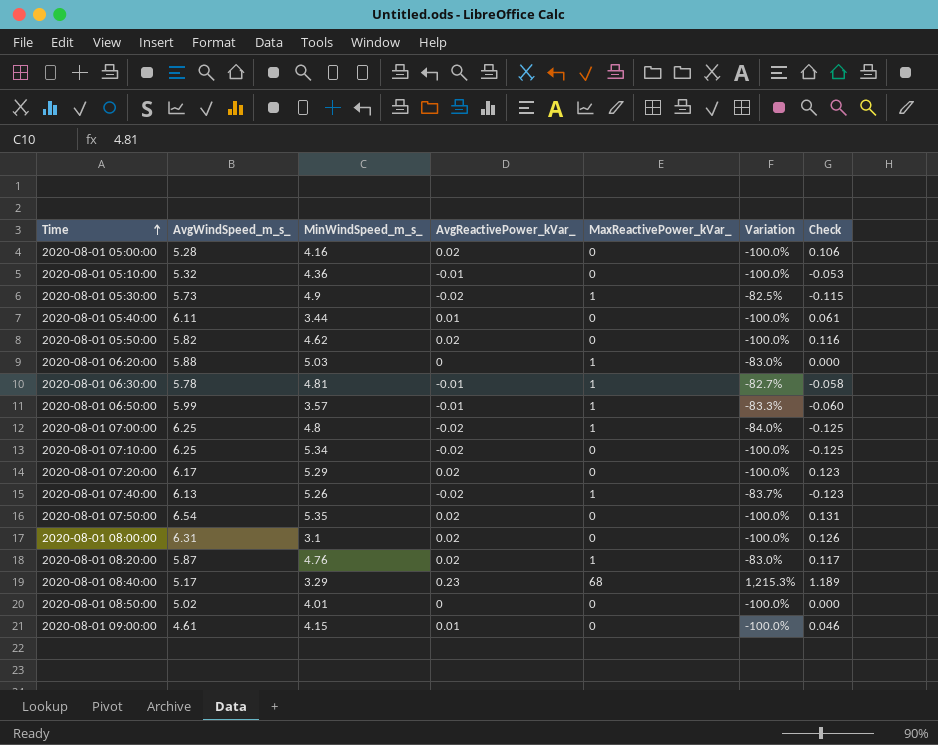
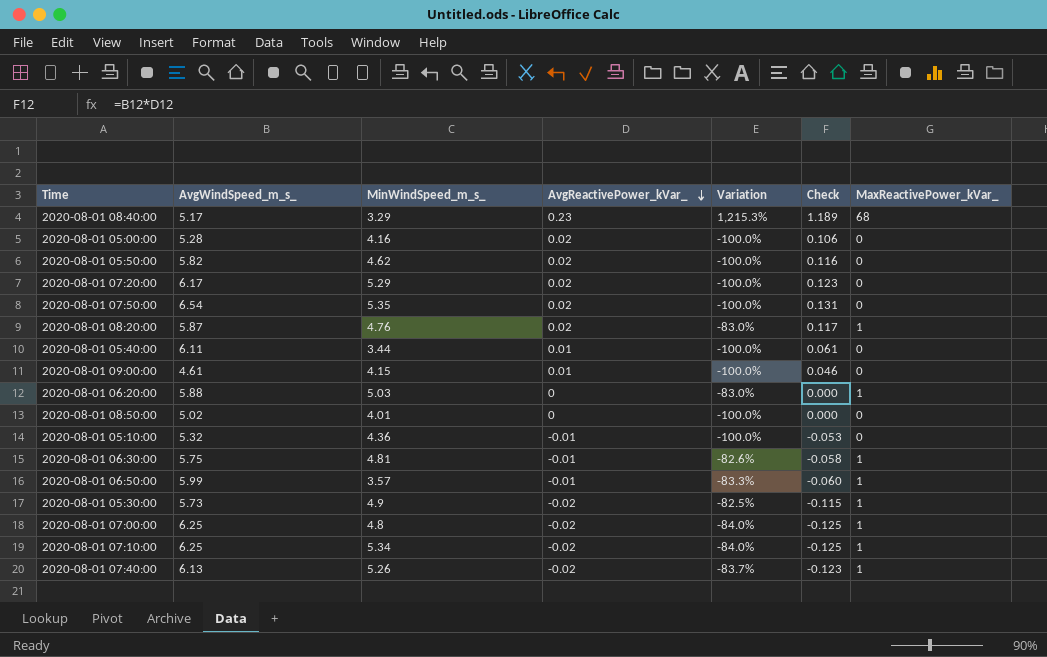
row order: Time ascending -> AvgReactivePower_kVar_ descending
column MaxReactivePower_kVar_ | position: 5 -> 7
row 2020-08-01 08:00:00: 6.31 | 3.1 | 0.02 | 0 | -100.0% | 0.126 -> none
2020-08-01 06:30:00 | AvgWindSpeed_m_s_: 5.78 -> 5.75
2020-08-01 06:30:00 | Variation: -82.7% -> -82.6%
2020-08-01 07:10:00 | Variation: -100.0% -> -84.0%
2020-08-01 07:10:00 | MaxReactivePower_kVar_: 0 -> 1

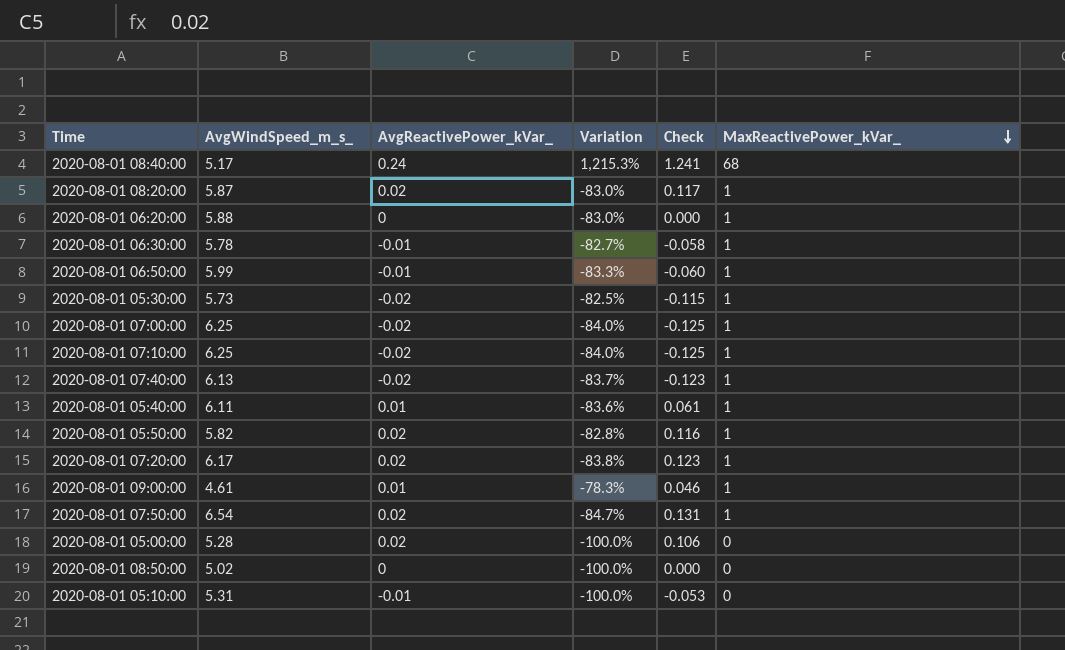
row order: AvgReactivePower_kVar_ descending -> MaxReactivePower_kVar_ descending
column MinWindSpeed_m_s_ | position: 3 -> none
2020-08-01 08:40:00 | AvgReactivePower_kVar_: 0.23 -> 0.24
2020-08-01 08:40:00 | Check: 1.189 -> 1.241
2020-08-01 06:30:00 | AvgWindSpeed_m_s_: 5.75 -> 5.78
2020-08-01 06:30:00 | Variation: -82.6% -> -82.7%
2020-08-01 05:40:00 | Variation: -100.0% -> -83.6%
2020-08-01 05:40:00 | MaxReactivePower_kVar_: 0 -> 1
2020-08-01 05:50:00 | Variation: -100.0% -> -82.8%
2020-08-01 05:50:00 | MaxReactivePower_kVar_: 0 -> 1
2020-08-01 07:20:00 | Variation: -100.0% -> -83.8%
2020-08-01 07:20:00 | MaxReactivePower_kVar_: 0 -> 1
2020-08-01 09:00:00 | Variation: -100.0% -> -78.3%
2020-08-01 09:00:00 | MaxReactivePower_kVar_: 0 -> 1
2020-08-01 07:50:00 | Variation: -100.0% -> -84.7%
2020-08-01 07:50:00 | MaxReactivePower_kVar_: 0 -> 1
2020-08-01 05:10:00 | AvgWindSpeed_m_s_: 5.32 -> 5.31

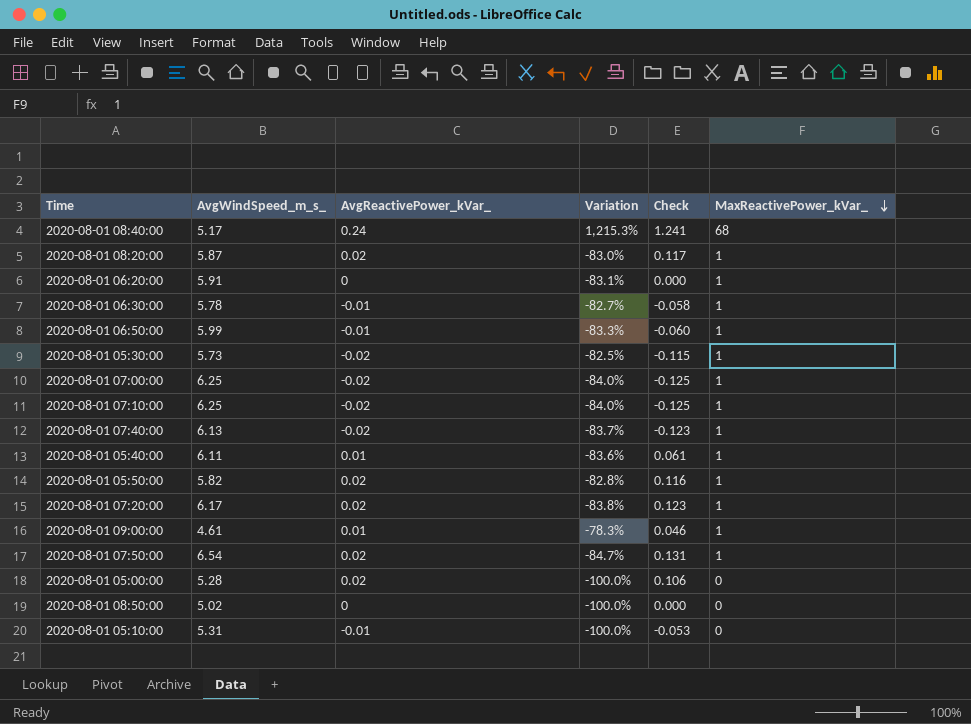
2020-08-01 06:20:00 | AvgWindSpeed_m_s_: 5.88 -> 5.91
2020-08-01 06:20:00 | Variation: -83.0% -> -83.1%

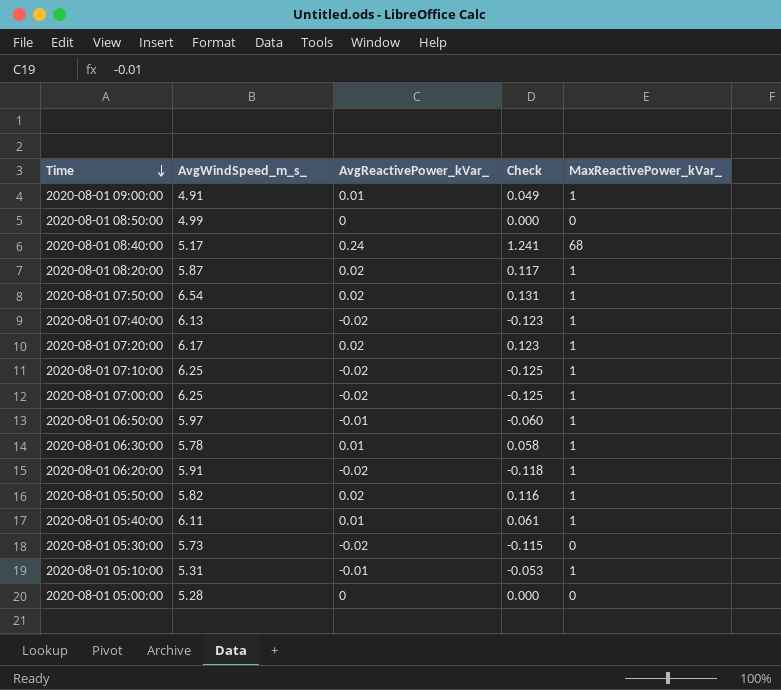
row order: MaxReactivePower_kVar_ descending -> Time descending
column Variation | formula: ([MaxReactivePower_kVar_] - [AvgWindSpeed_m_s_]) / [AvgWindSpeed_m_s_] -> none
2020-08-01 09:00:00 | AvgWindSpeed_m_s_: 4.61 -> 4.91
2020-08-01 09:00:00 | Check: 0.046 -> 0.049
2020-08-01 08:50:00 | AvgWindSpeed_m_s_: 5.02 -> 4.99
2020-08-01 06:50:00 | AvgWindSpeed_m_s_: 5.99 -> 5.97
2020-08-01 06:30:00 | AvgReactivePower_kVar_: -0.01 -> 0.01
2020-08-01 06:30:00 | Check: -0.058 -> 0.058
2020-08-01 06:20:00 | AvgReactivePower_kVar_: 0 -> -0.02
2020-08-01 06:20:00 | Check: 0.000 -> -0.118
2020-08-01 05:30:00 | MaxReactivePower_kVar_: 1 -> 0
2020-08-01 05:10:00 | MaxReactivePower_kVar_: 0 -> 1
2020-08-01 05:00:00 | AvgReactivePower_kVar_: 0.02 -> 0
2020-08-01 05:00:00 | Check: 0.106 -> 0.000

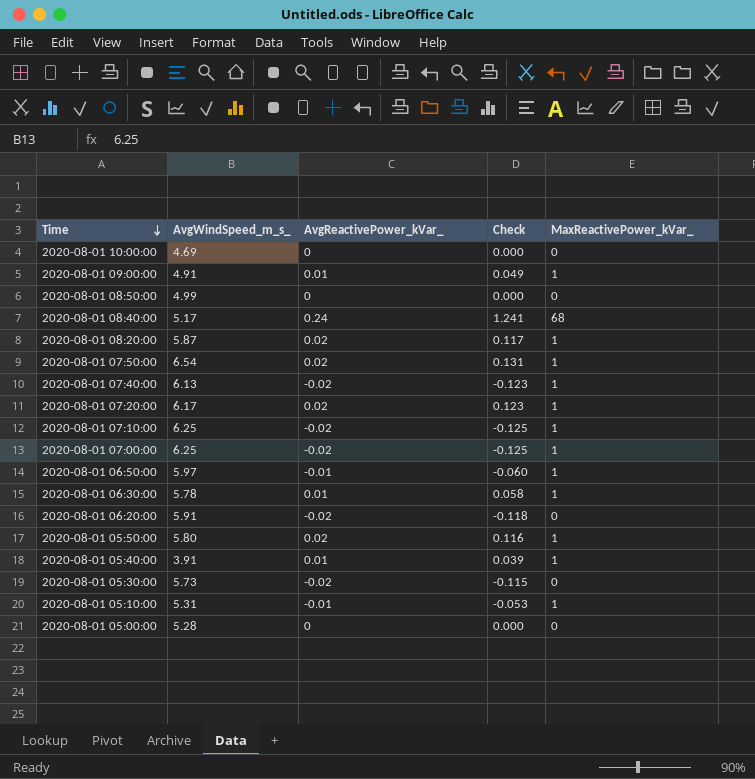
row 2020-08-01 10:00:00: none -> 4.69 | 0 | 0.000 | 0
2020-08-01 06:20:00 | MaxReactivePower_kVar_: 1 -> 0
2020-08-01 05:50:00 | AvgWindSpeed_m_s_: 5.82 -> 5.80
2020-08-01 05:40:00 | AvgWindSpeed_m_s_: 6.11 -> 3.91
2020-08-01 05:40:00 | Check: 0.061 -> 0.039

